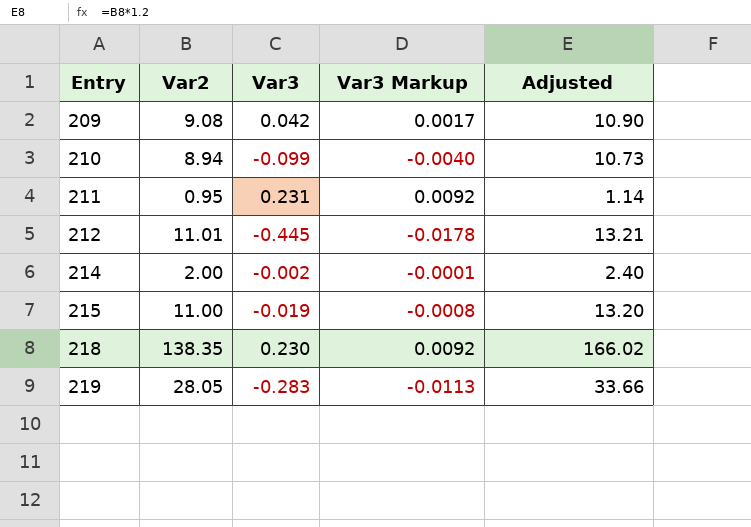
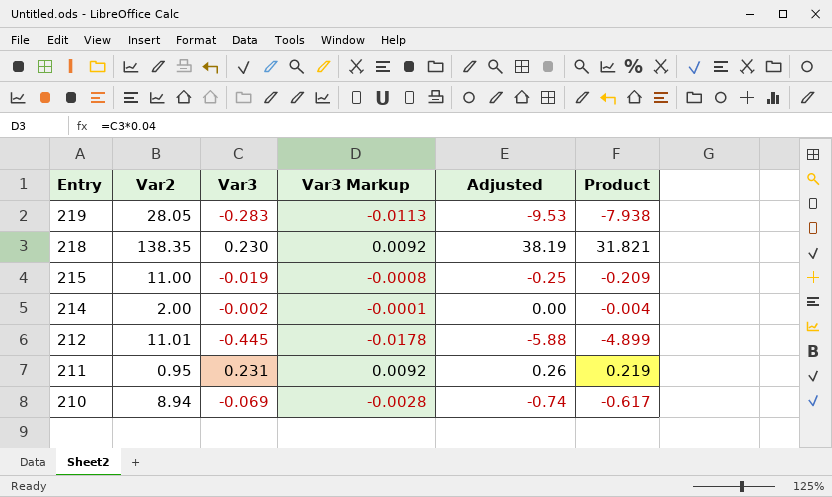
row order: Entry ascending -> Entry descending
column Adjusted | formula: [Var2] * 1.2 -> [Product] * 1.2
column Product | formula: none -> [Var2] * [Var3]
row 209: 9.08 | 0.042 | 0.0017 | 10.90 -> none
210 | Var3: -0.099 -> -0.069
210 | Var3 Markup: -0.0040 -> -0.0028

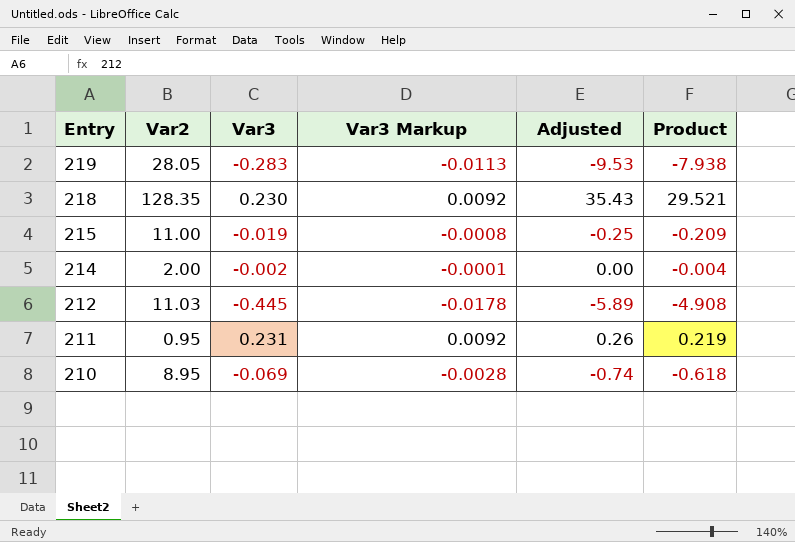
218 | Var2: 138.35 -> 128.35
218 | Adjusted: 38.19 -> 35.43
218 | Product: 31.821 -> 29.521
212 | Var2: 11.01 -> 11.03
212 | Adjusted: -5.88 -> -5.89
212 | Product: -4.899 -> -4.908
210 | Var2: 8.94 -> 8.95
210 | Product: -0.617 -> -0.618

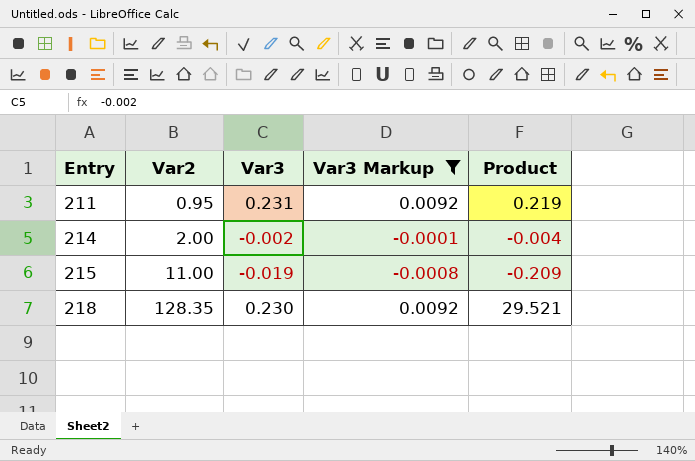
filter: none -> Var3 Markup >= -0.0008
row order: Entry descending -> Entry ascending
column Adjusted | formula: [Product] * 1.2 -> none

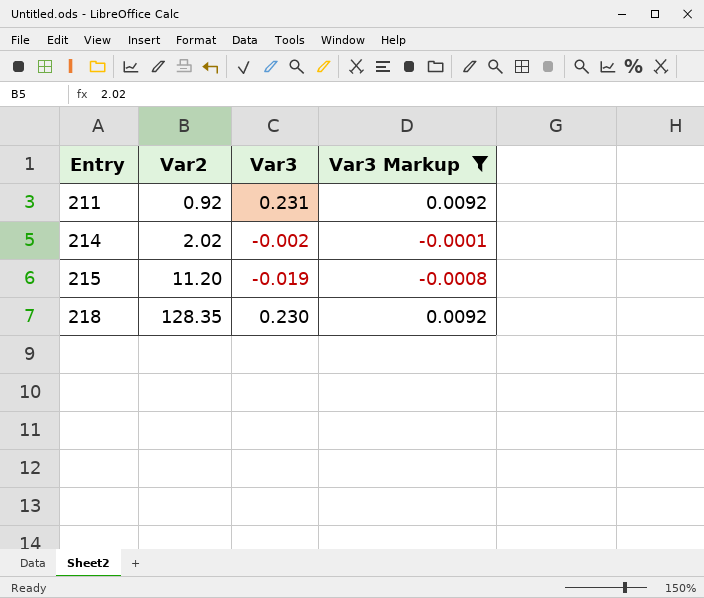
column Product | formula: [Var2] * [Var3] -> none
211 | Var2: 0.95 -> 0.92
214 | Var2: 2.00 -> 2.02
215 | Var2: 11.00 -> 11.20

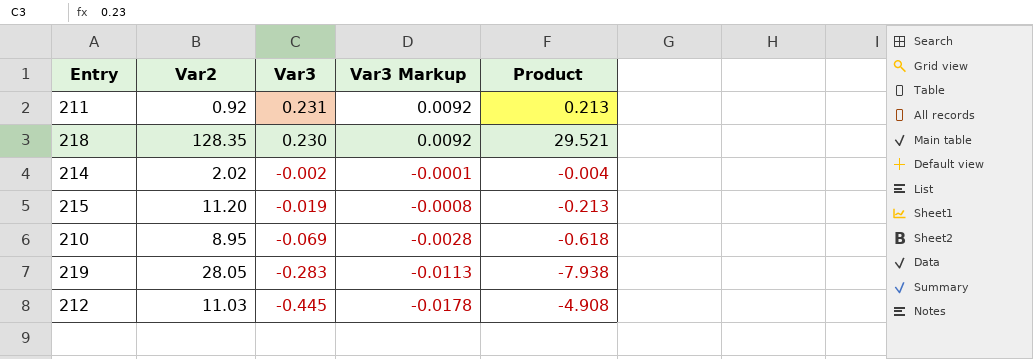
filter: Var3 Markup >= -0.0008 -> none
row order: Entry ascending -> Var3 descending
column Product | formula: none -> [Var2] * [Var3]

